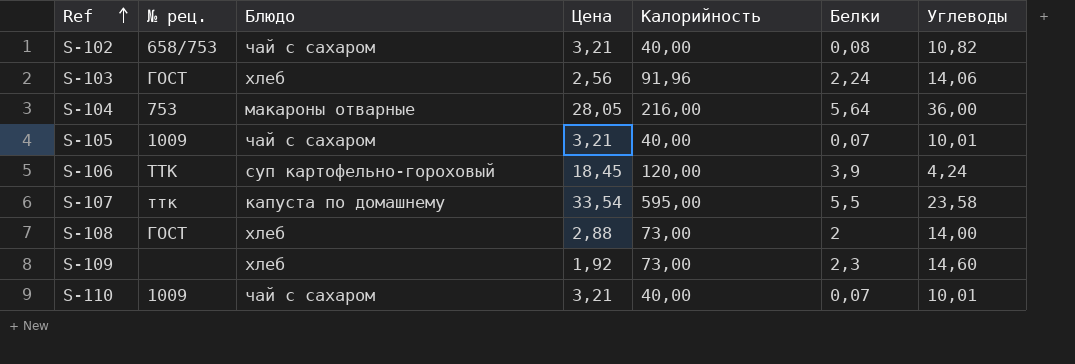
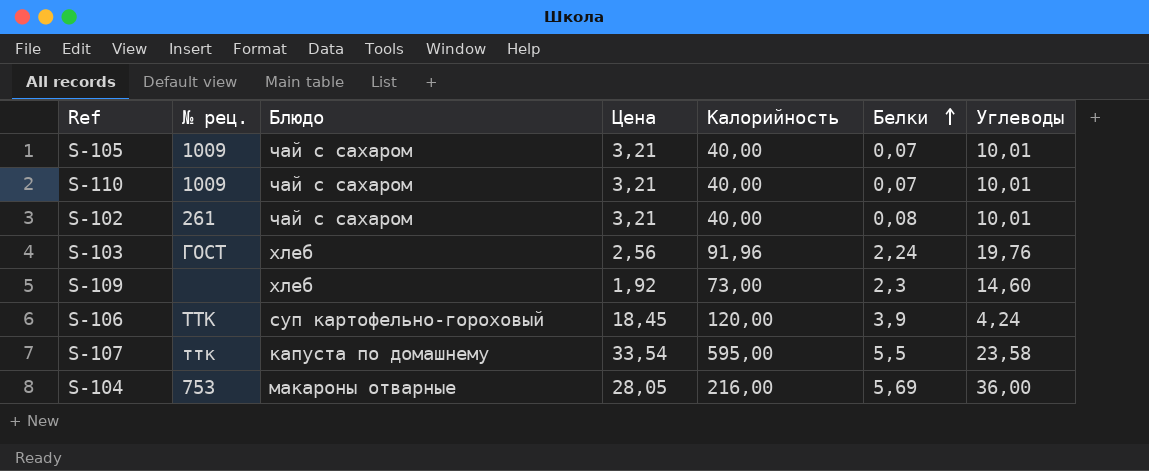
row order: Ref ascending -> Белки ascending
row S-108: ГОСТ | хлеб | 2,88 | 73,00 | 2 | 14,00 -> none
S-102 | № рец.: 658/753 -> 261
S-102 | Углеводы: 10,82 -> 10,01
S-103 | Углеводы: 14,06 -> 19,76
S-104 | Белки: 5,64 -> 5,69

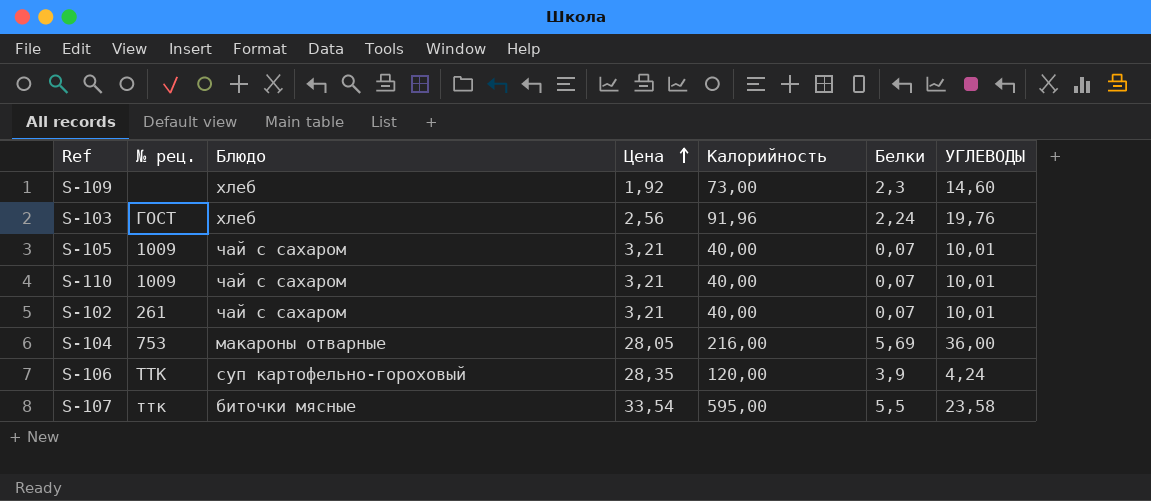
row order: Белки ascending -> Цена ascending
column name: Углеводы -> УГЛЕВОДЫ
S-102 | Белки: 0,08 -> 0,07
S-106 | Цена: 18,45 -> 28,35
S-107 | Блюдо: капуста по домашнему -> биточки мясные

